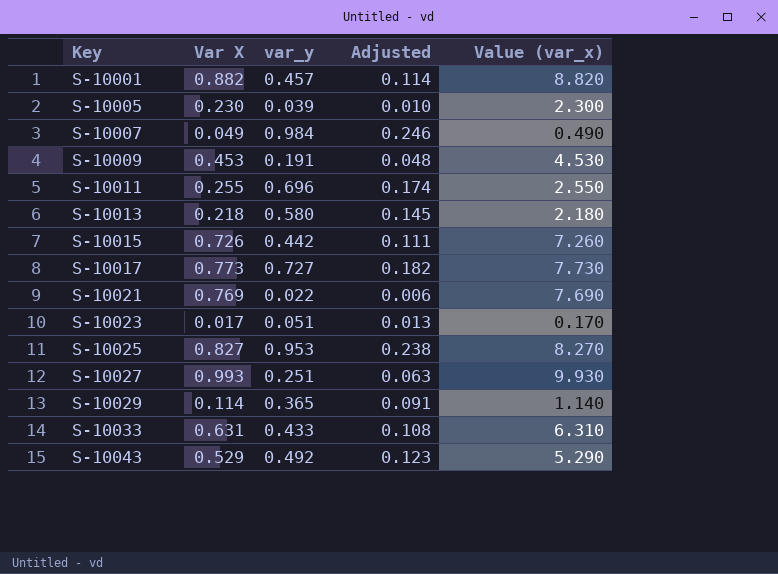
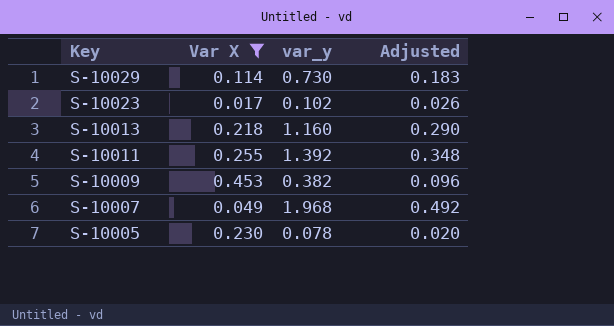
filter: none -> Var X <= 0.453
row order: Key ascending -> Key descending
column Value (var_x) | formula: [Var X] * 10 -> none
S-10029 | var_y: 0.365 -> 0.730
S-10029 | Adjusted: 0.091 -> 0.183
S-10023 | var_y: 0.051 -> 0.102
S-10023 | Adjusted: 0.013 -> 0.026
S-10013 | var_y: 0.580 -> 1.160
S-10013 | Adjusted: 0.145 -> 0.290
S-10011 | var_y: 0.696 -> 1.392
S-10011 | Adjusted: 0.174 -> 0.348
S-10009 | var_y: 0.191 -> 0.382
S-10009 | Adjusted: 0.048 -> 0.096
S-10007 | var_y: 0.984 -> 1.968
S-10007 | Adjusted: 0.246 -> 0.492
S-10005 | var_y: 0.039 -> 0.078
S-10005 | Adjusted: 0.010 -> 0.020

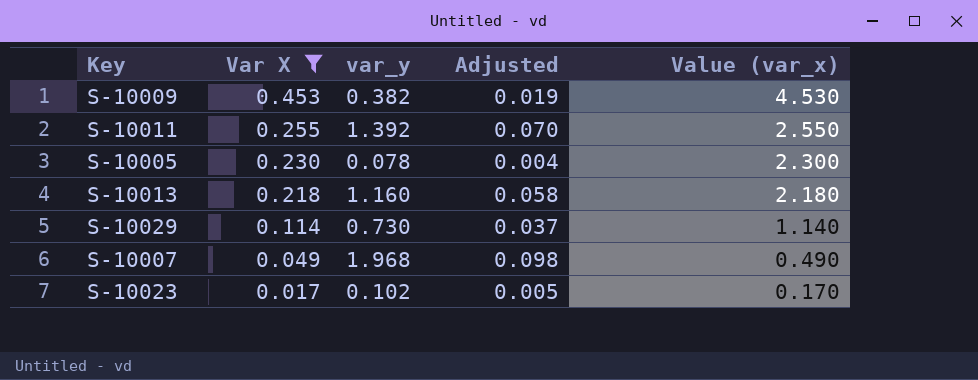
row order: Key descending -> Var X descending
column Adjusted | formula: [var_y] * 0.25 -> [var_y] * 0.05
column Value (var_x) | formula: none -> [Var X] * 10

